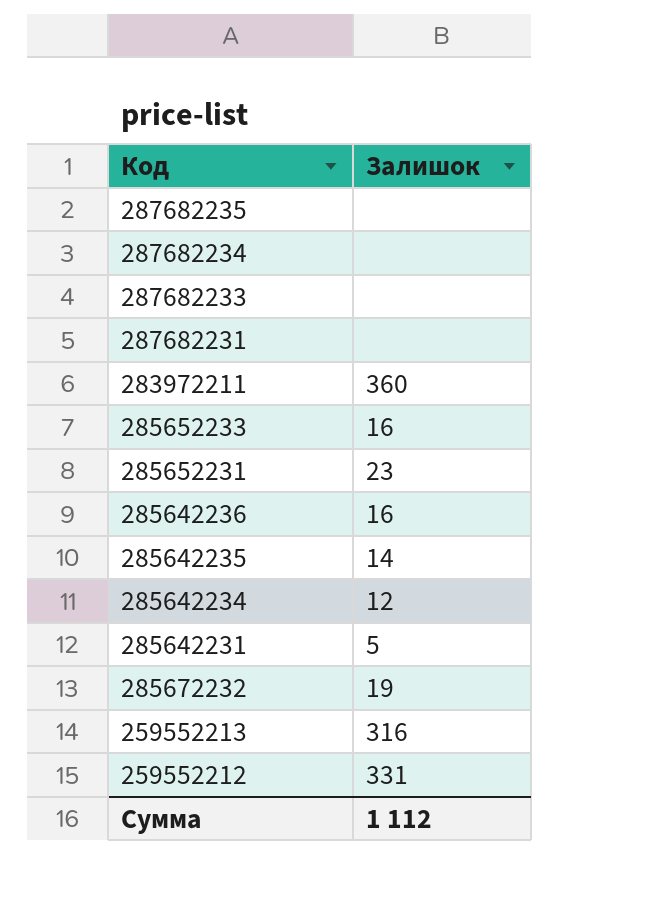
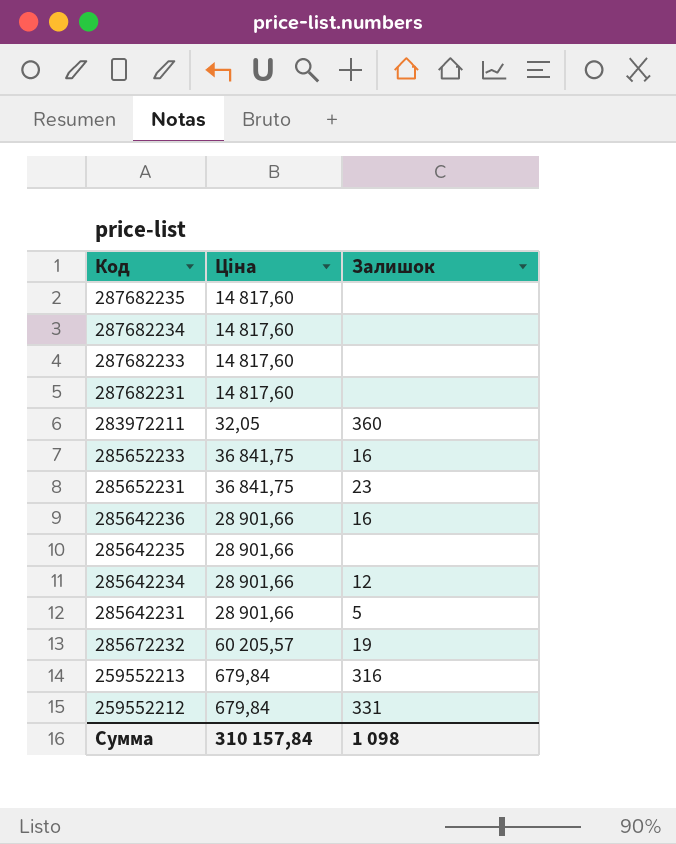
column Ціна | position: none -> 2
285642235 | Залишок: 14 -> none
Сумма | Залишок: 1 112 -> 1 098

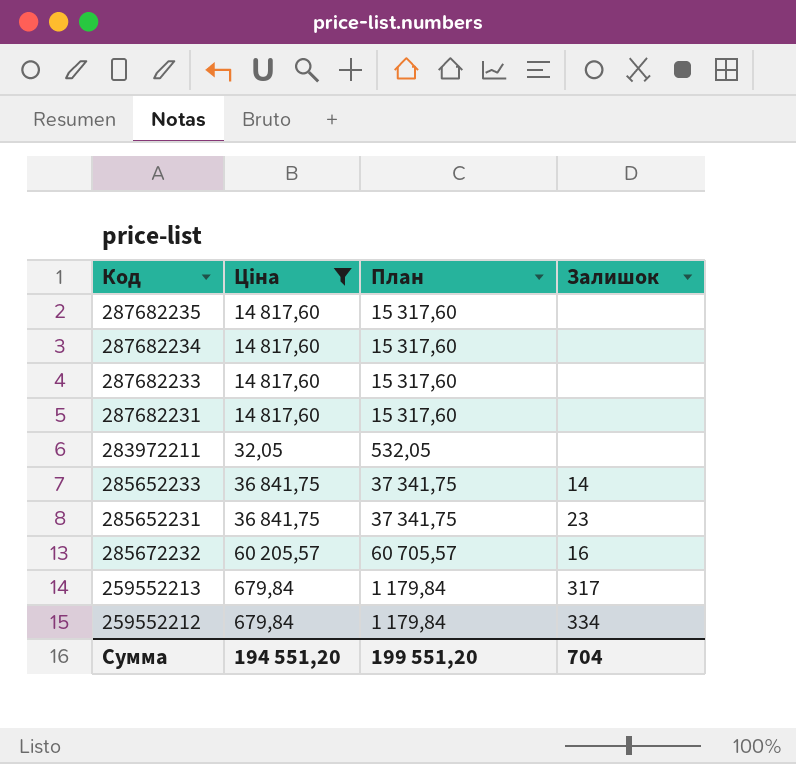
filter: none -> Ціна != 28 901,66
column План | formula: none -> [Ціна] + 500
283972211 | Залишок: 360 -> none
285652233 | Залишок: 16 -> 14
285672232 | Залишок: 19 -> 16
259552213 | Залишок: 316 -> 317
259552212 | Залишок: 331 -> 334
Сумма | Ціна: 310 157,84 -> 194 551,20
Сумма | Залишок: 1 098 -> 704

